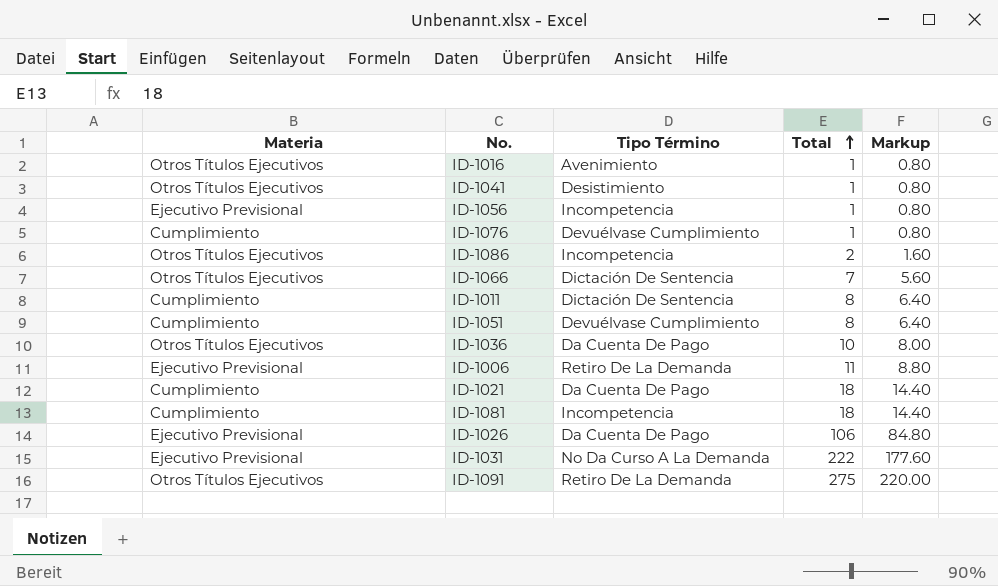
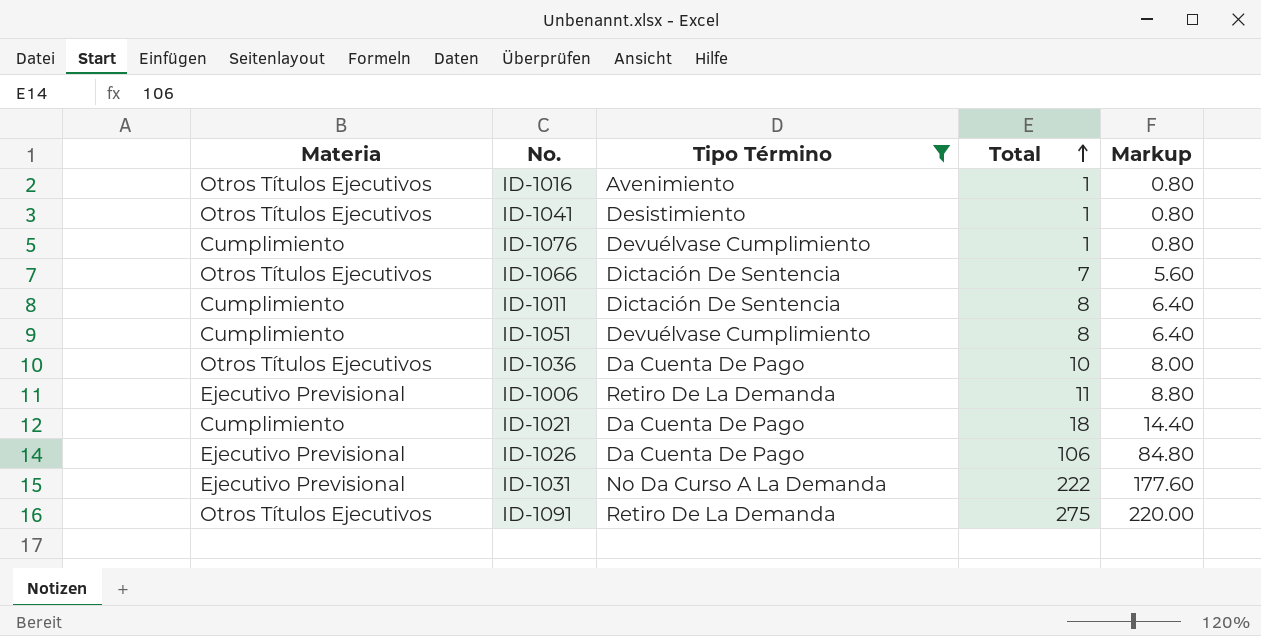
filter: none -> Tipo Término != Incompetencia

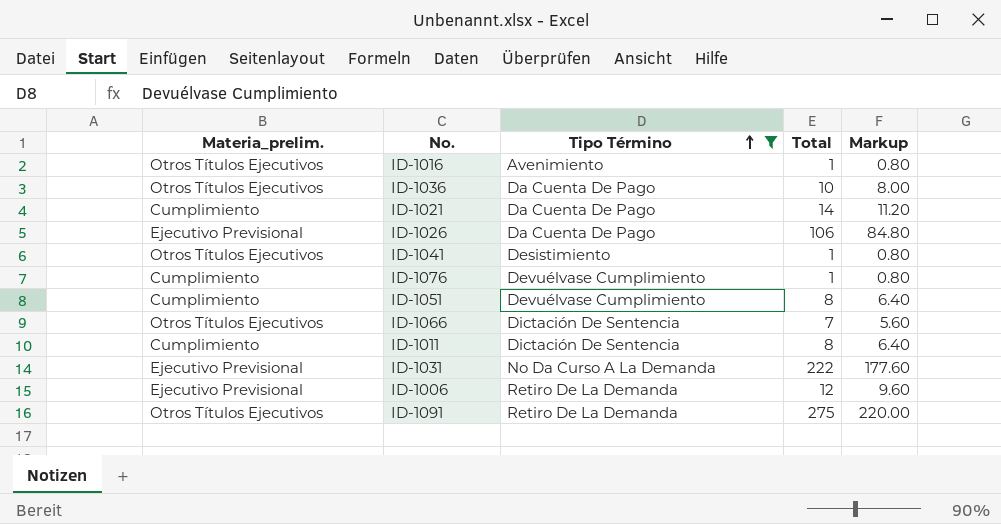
row order: Total ascending -> Tipo Término ascending
column name: Materia -> Materia_prelim.
ID-1021 | Total: 18 -> 14
ID-1021 | Markup: 14.40 -> 11.20
ID-1006 | Total: 11 -> 12
ID-1006 | Markup: 8.80 -> 9.60

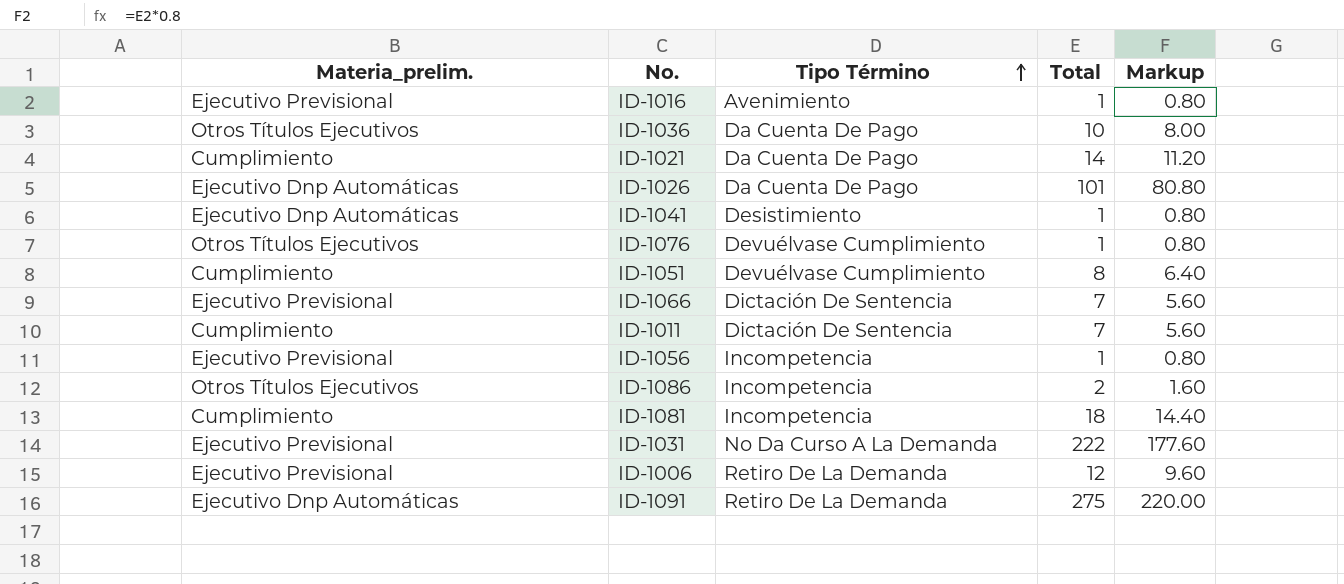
filter: Tipo Término != Incompetencia -> none
ID-1016 | Materia_prelim.: Otros Títulos Ejecutivos -> Ejecutivo Previsional
ID-1026 | Materia_prelim.: Ejecutivo Previsional -> Ejecutivo Dnp Automáticas
ID-1026 | Total: 106 -> 101
ID-1026 | Markup: 84.80 -> 80.80
ID-1041 | Materia_prelim.: Otros Títulos Ejecutivos -> Ejecutivo Dnp Automáticas
ID-1076 | Materia_prelim.: Cumplimiento -> Otros Títulos Ejecutivos
ID-1066 | Materia_prelim.: Otros Títulos Ejecutivos -> Ejecutivo Previsional
ID-1011 | Total: 8 -> 7
ID-1011 | Markup: 6.40 -> 5.60
ID-1091 | Materia_prelim.: Otros Títulos Ejecutivos -> Ejecutivo Dnp Automáticas

